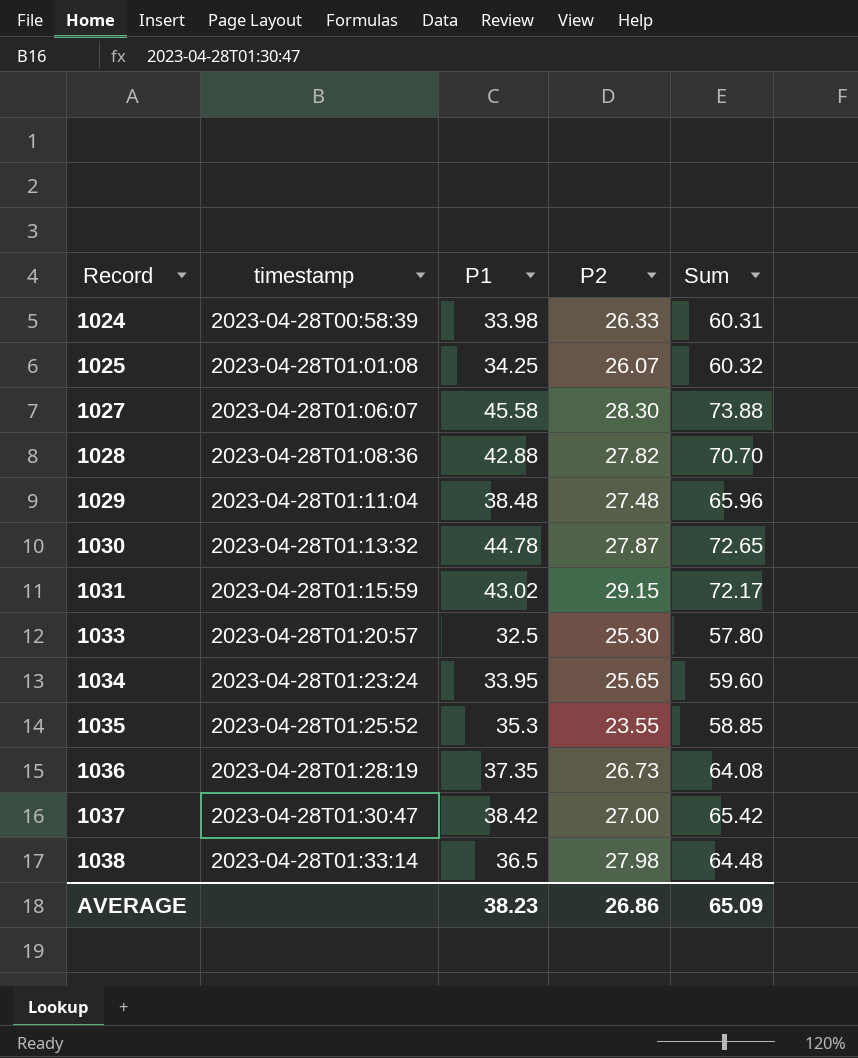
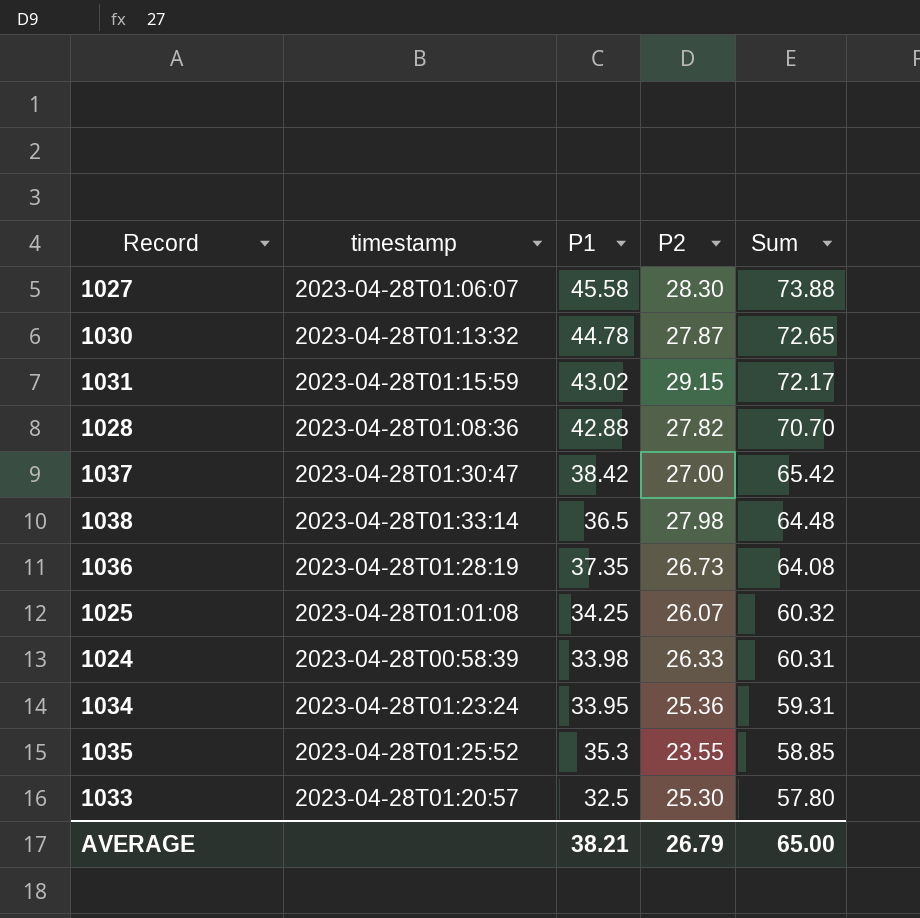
row order: Record ascending -> Sum descending
row 1029: 2023-04-28T01:11:04 | 38.48 | 27.48 | 65.96 -> none
1034 | P2: 25.65 -> 25.36
1034 | Sum: 59.60 -> 59.31
AVERAGE | P1: 38.23 -> 38.21
AVERAGE | P2: 26.86 -> 26.79
AVERAGE | Sum: 65.09 -> 65.00

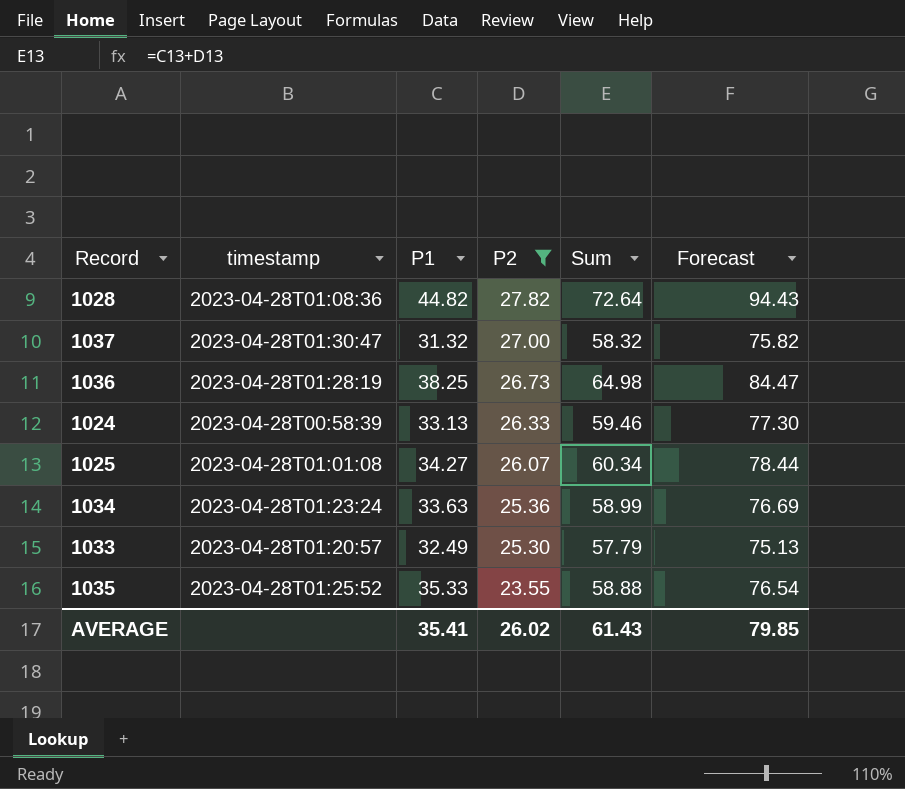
filter: none -> P2 <= 27.82
row order: Sum descending -> P2 descending
column Forecast | formula: none -> [Sum] * 1.3
1028 | P1: 42.88 -> 44.82
1028 | Sum: 70.70 -> 72.64
1037 | P1: 38.42 -> 31.32
1037 | Sum: 65.42 -> 58.32
1036 | P1: 37.35 -> 38.25
1036 | Sum: 64.08 -> 64.98
1024 | P1: 33.98 -> 33.13
1024 | Sum: 60.31 -> 59.46
1025 | P1: 34.25 -> 34.27
1025 | Sum: 60.32 -> 60.34
1034 | P1: 33.95 -> 33.63
1034 | Sum: 59.31 -> 58.99
1033 | P1: 32.5 -> 32.49
1033 | Sum: 57.80 -> 57.79
1035 | P1: 35.3 -> 35.33
1035 | Sum: 58.85 -> 58.88
AVERAGE | P1: 38.21 -> 35.41
AVERAGE | P2: 26.79 -> 26.02
AVERAGE | Sum: 65.00 -> 61.43

